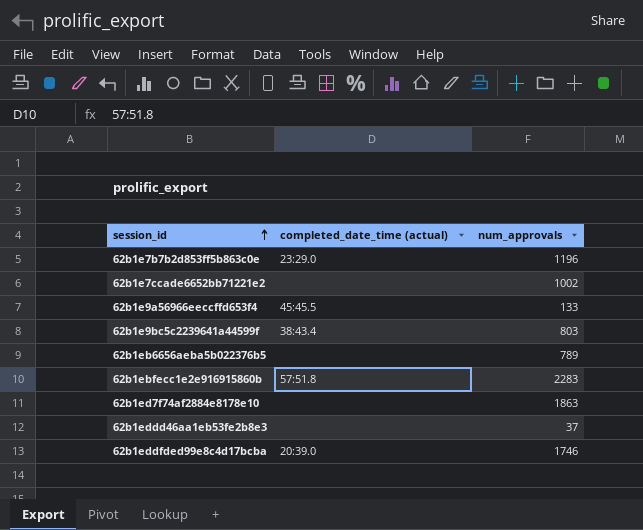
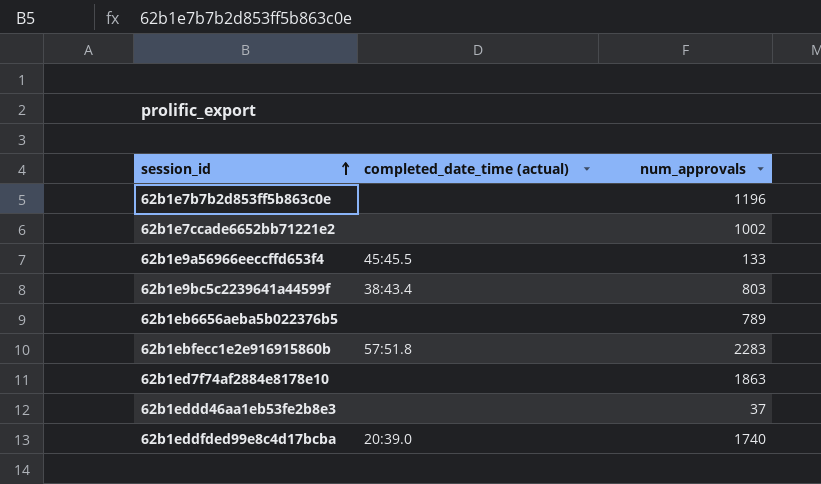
62b1e7b7b2d853ff5b863c0e | completed_date_time (actual): 23:29.0 -> none
62b1eddfded99e8c4d17bcba | num_approvals: 1746 -> 1740

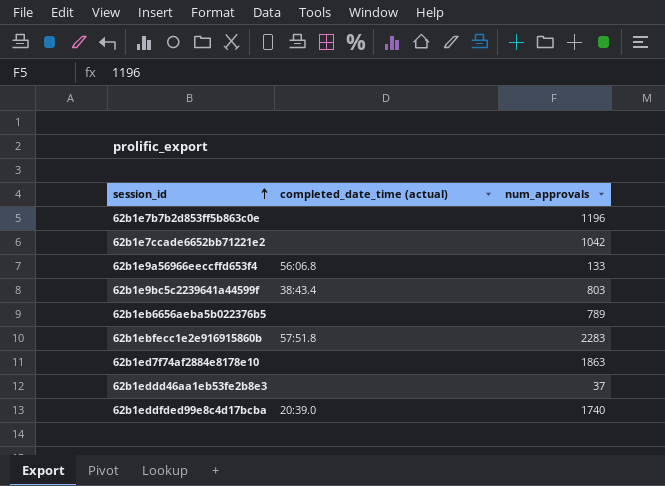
62b1e7ccade6652bb71221e2 | num_approvals: 1002 -> 1042
62b1e9a56966eeccffd653f4 | completed_date_time (actual): 45:45.5 -> 56:06.8

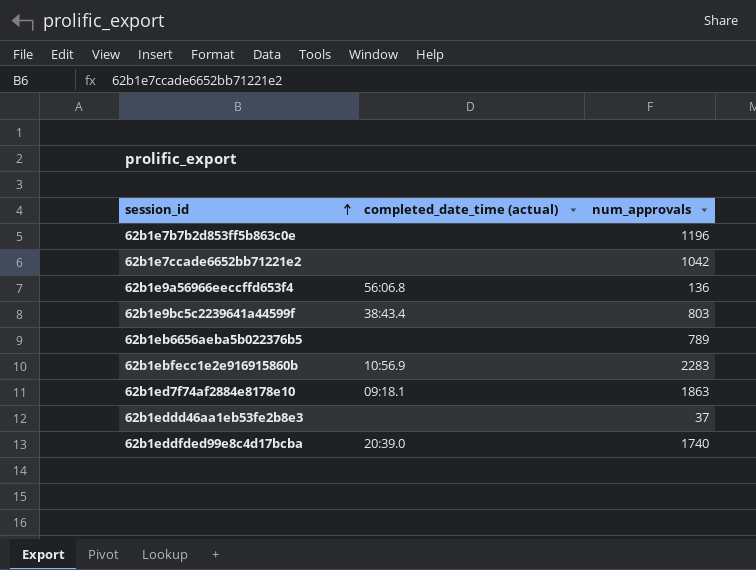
62b1e9a56966eeccffd653f4 | num_approvals: 133 -> 136
62b1ebfecc1e2e916915860b | completed_date_time (actual): 57:51.8 -> 10:56.9
62b1ed7f74af2884e8178e10 | completed_date_time (actual): none -> 09:18.1

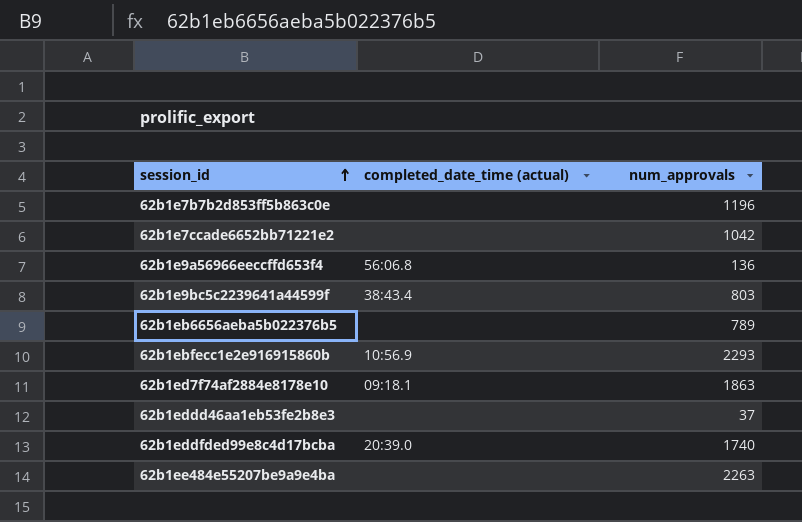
62b1ebfecc1e2e916915860b | num_approvals: 2283 -> 2293
row 62b1ee484e55207be9a9e4ba: none -> none | 2263

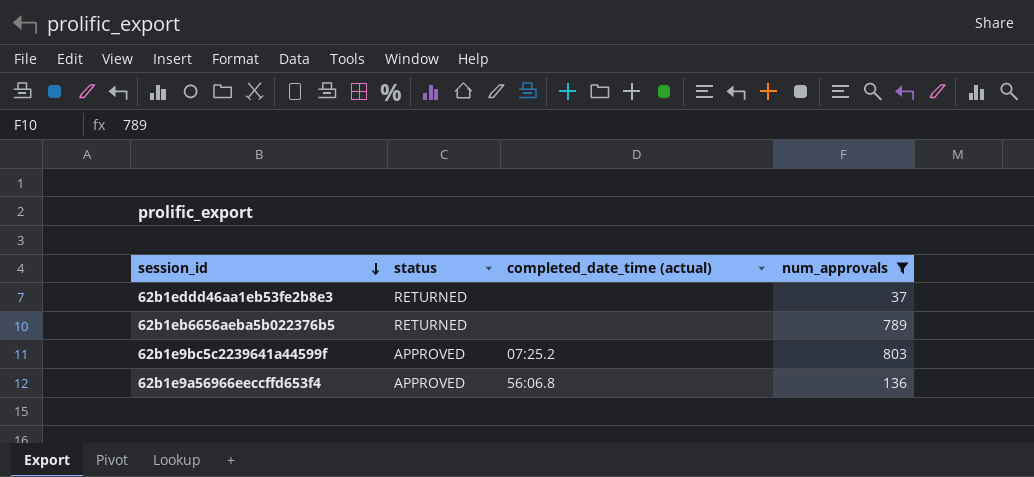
filter: none -> num_approvals <= 803
row order: session_id ascending -> session_id descending
column status | position: none -> 2
62b1e9bc5c2239641a44599f | completed_date_time (actual): 38:43.4 -> 07:25.2

